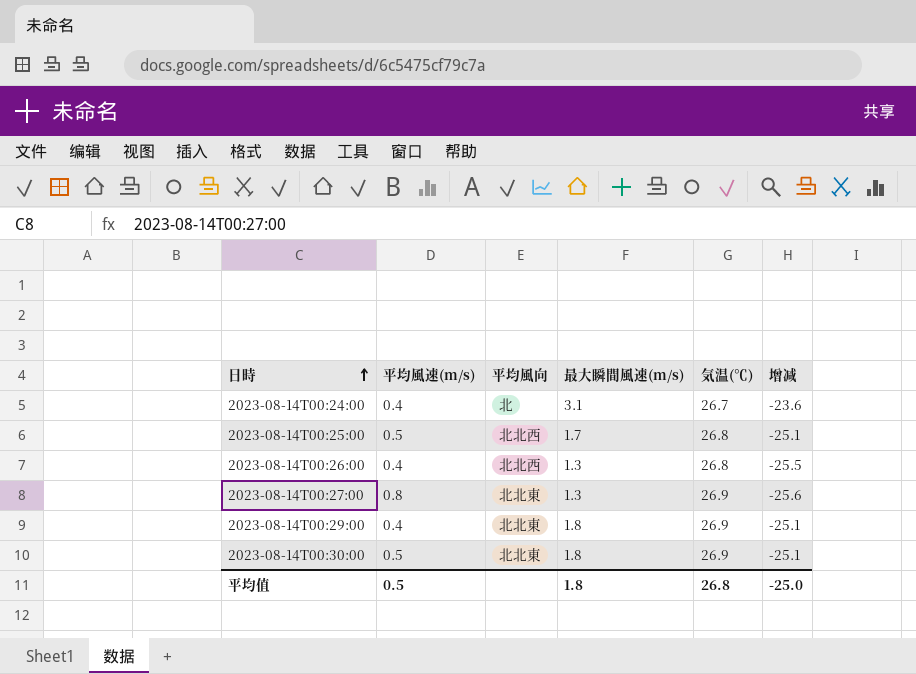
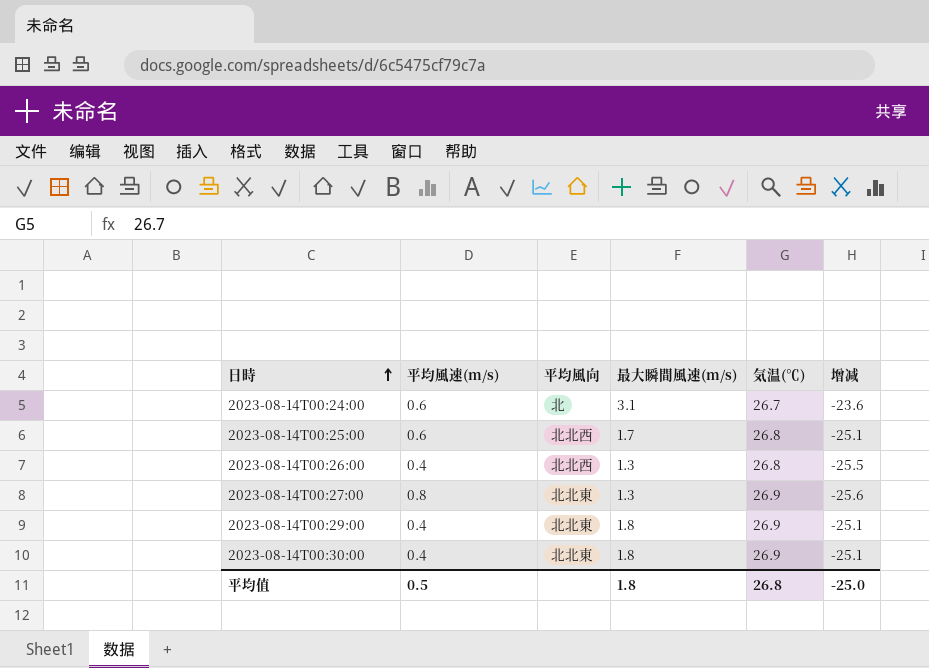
2023-08-14T00:24:00 | 平均風速(m/s): 0.4 -> 0.6
2023-08-14T00:25:00 | 平均風速(m/s): 0.5 -> 0.6
2023-08-14T00:30:00 | 平均風速(m/s): 0.5 -> 0.4

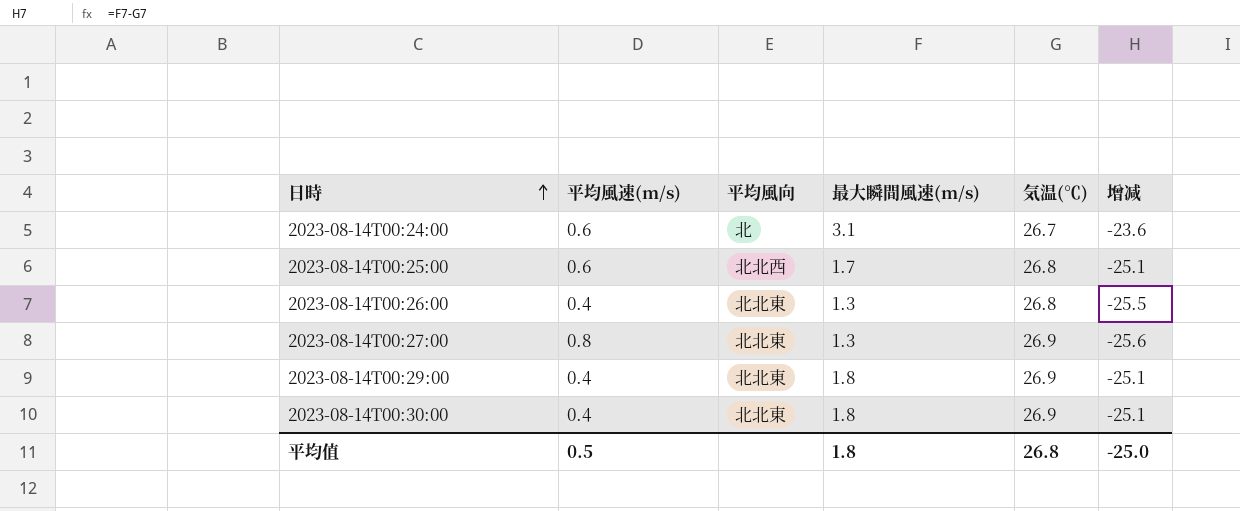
2023-08-14T00:26:00 | 平均風向: 北北西 -> 北北東

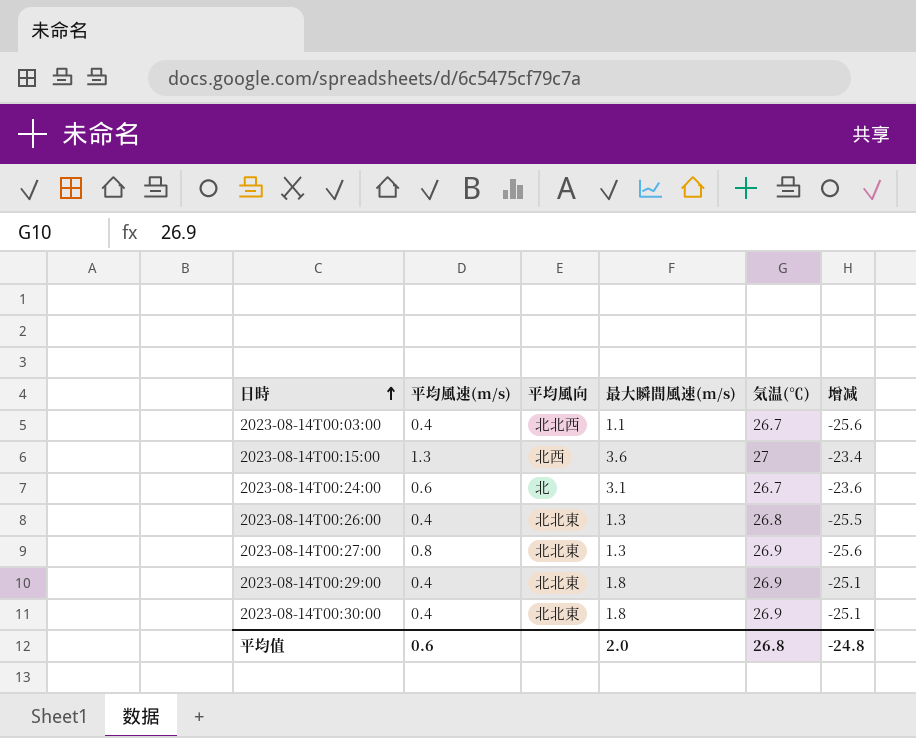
row 2023-08-14T00:25:00: 0.6 | 北北西 | 1.7 | 26.8 | -25.1 -> none
row 2023-08-14T00:03:00: none -> 0.4 | 北北西 | 1.1 | 26.7 | -25.6
row 2023-08-14T00:15:00: none -> 1.3 | 北西 | 3.6 | 27 | -23.4
平均值 | 平均風速(m/s): 0.5 -> 0.6
平均值 | 最大瞬間風速(m/s): 1.8 -> 2.0
平均值 | 增减: -25.0 -> -24.8

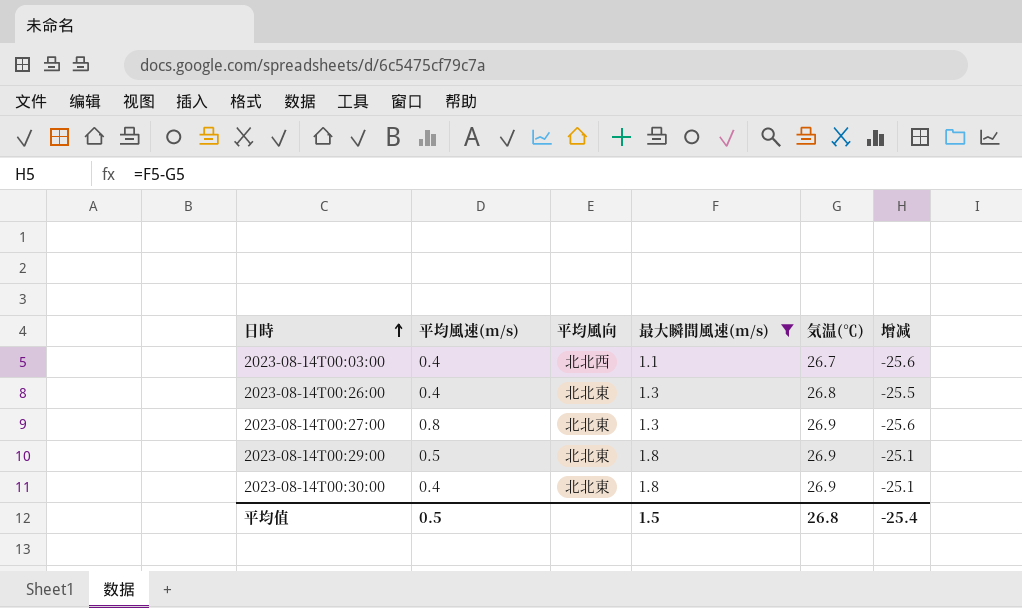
filter: none -> 最大瞬間風速(m/s) <= 1.8
2023-08-14T00:29:00 | 平均風速(m/s): 0.4 -> 0.5
平均值 | 平均風速(m/s): 0.6 -> 0.5
平均值 | 最大瞬間風速(m/s): 2.0 -> 1.5
平均值 | 增减: -24.8 -> -25.4

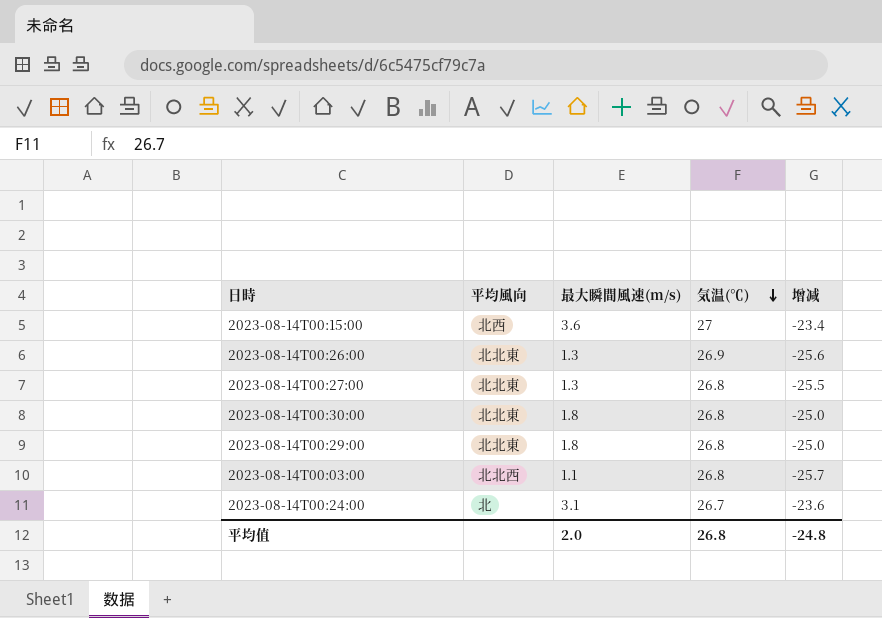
filter: 最大瞬間風速(m/s) <= 1.8 -> none
row order: 日時 ascending -> 気温(℃) descending
column 平均風速(m/s) | position: 2 -> none
2023-08-14T00:26:00 | 気温(℃): 26.8 -> 26.9
2023-08-14T00:26:00 | 增减: -25.5 -> -25.6
2023-08-14T00:27:00 | 気温(℃): 26.9 -> 26.8
2023-08-14T00:27:00 | 增减: -25.6 -> -25.5
2023-08-14T00:30:00 | 気温(℃): 26.9 -> 26.8
2023-08-14T00:30:00 | 增减: -25.1 -> -25.0
2023-08-14T00:29:00 | 気温(℃): 26.9 -> 26.8
2023-08-14T00:29:00 | 增减: -25.1 -> -25.0
2023-08-14T00:03:00 | 気温(℃): 26.7 -> 26.8
2023-08-14T00:03:00 | 增减: -25.6 -> -25.7
平均值 | 最大瞬間風速(m/s): 1.5 -> 2.0
平均值 | 增减: -25.4 -> -24.8

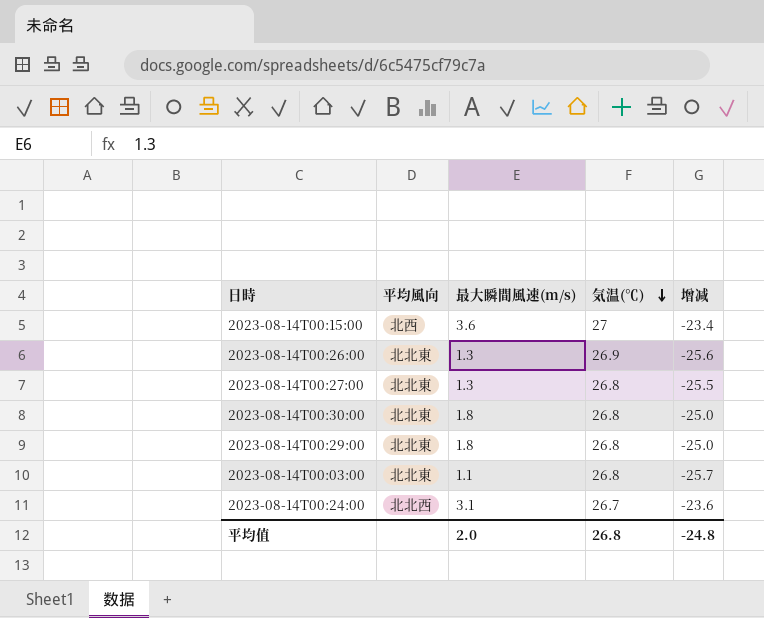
2023-08-14T00:03:00 | 平均風向: 北北西 -> 北北東
2023-08-14T00:24:00 | 平均風向: 北 -> 北北西

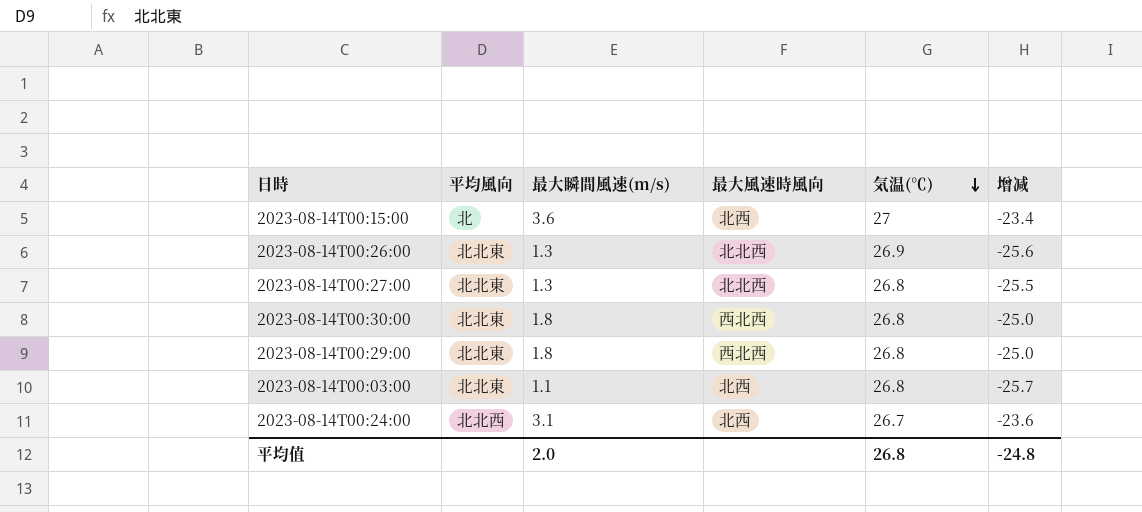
column 最大風速時風向 | position: none -> 4
2023-08-14T00:15:00 | 平均風向: 北西 -> 北

